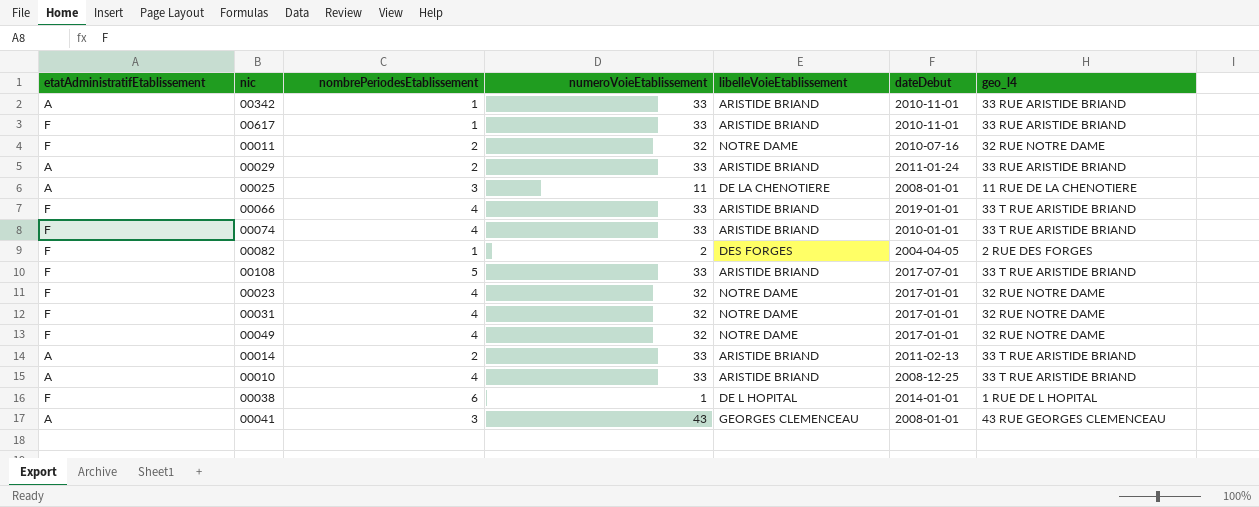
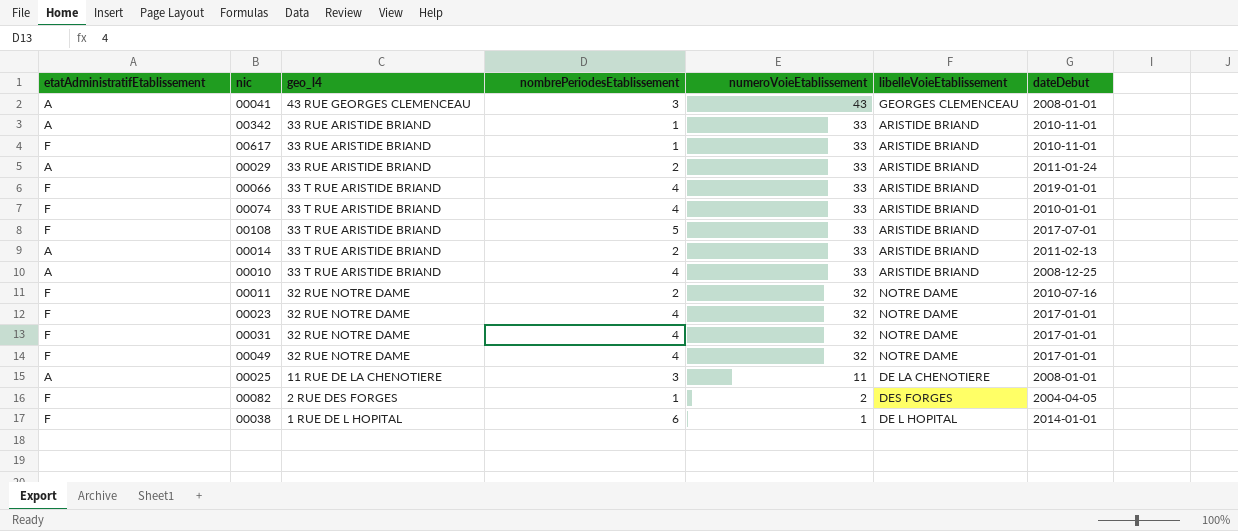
row order: none -> numeroVoieEtablissement descending
column geo_l4 | position: 7 -> 3

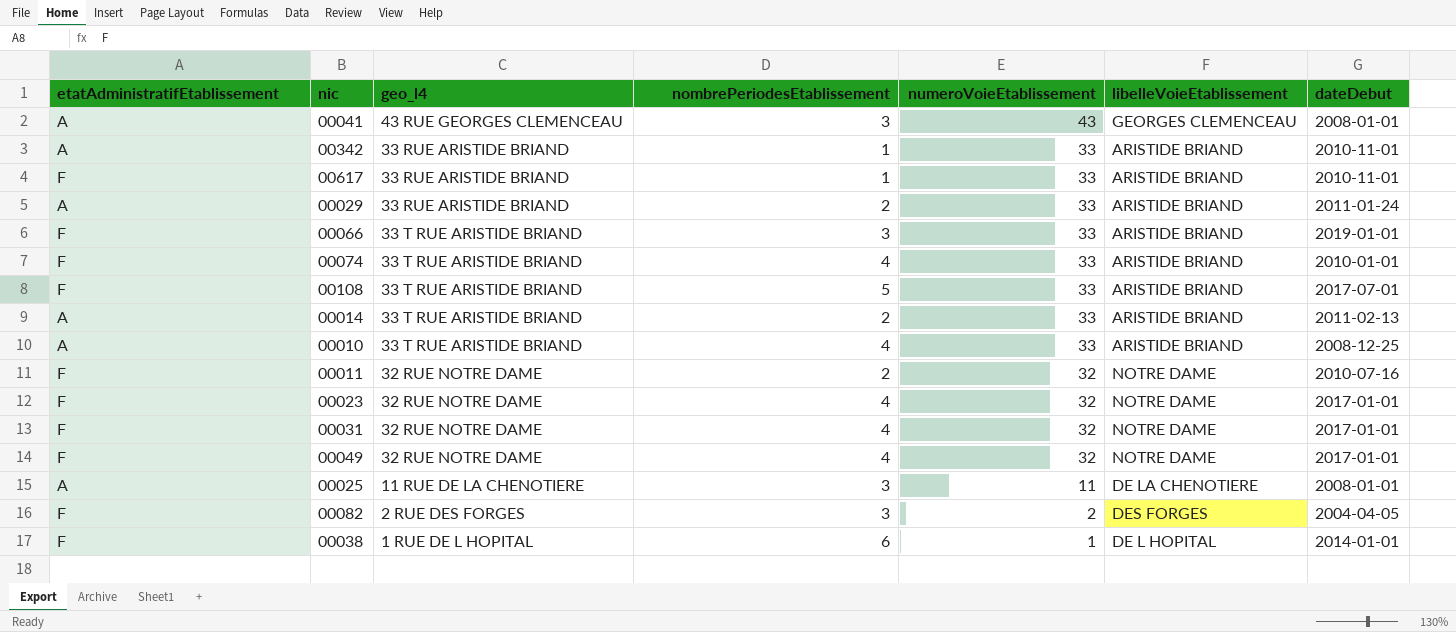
00066 | nombrePeriodesEtablissement: 4 -> 3
00082 | nombrePeriodesEtablissement: 1 -> 3

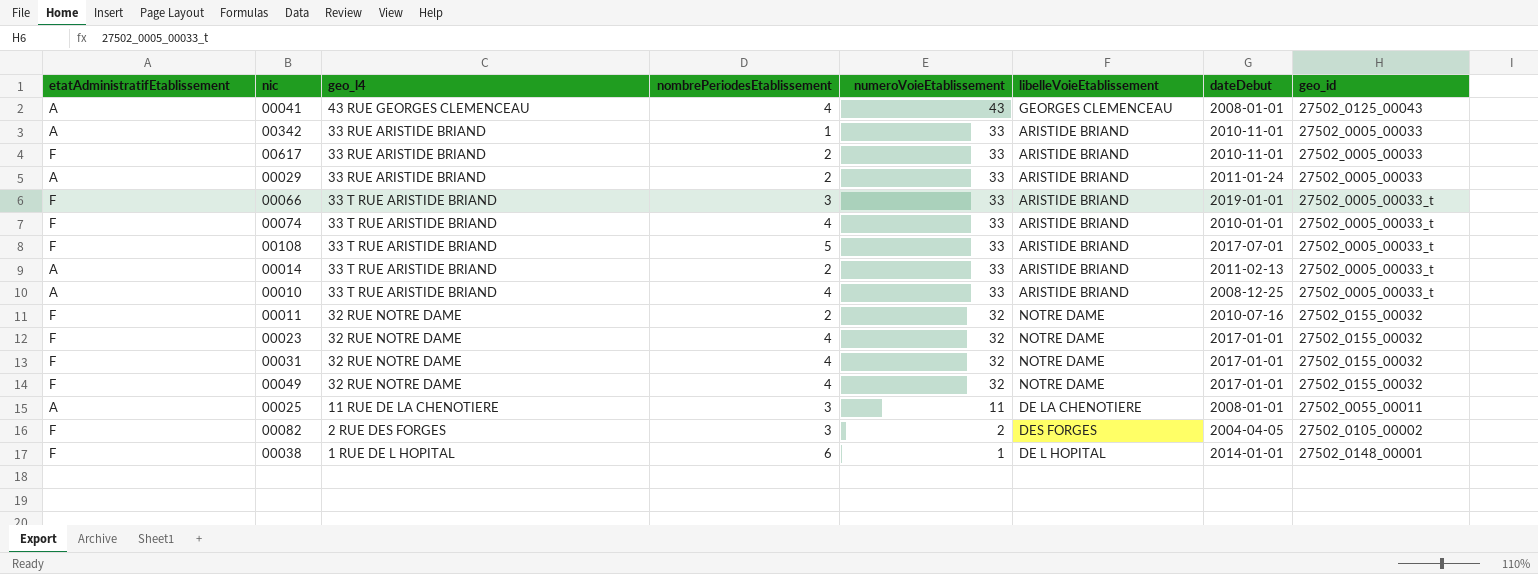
column geo_id | position: none -> 8
00041 | nombrePeriodesEtablissement: 3 -> 4
00617 | nombrePeriodesEtablissement: 1 -> 2

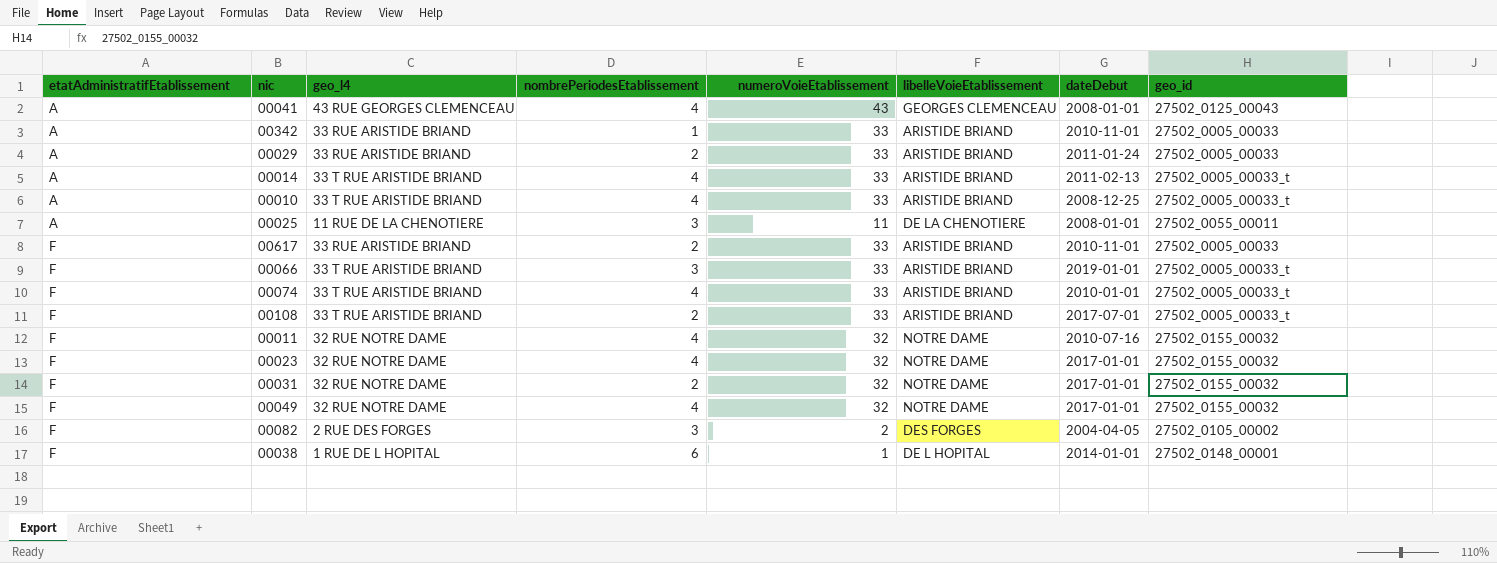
row order: numeroVoieEtablissement descending -> etatAdministratifEtablissement ascending
00014 | nombrePeriodesEtablissement: 2 -> 4
00108 | nombrePeriodesEtablissement: 5 -> 2
00011 | nombrePeriodesEtablissement: 2 -> 4
00031 | nombrePeriodesEtablissement: 4 -> 2

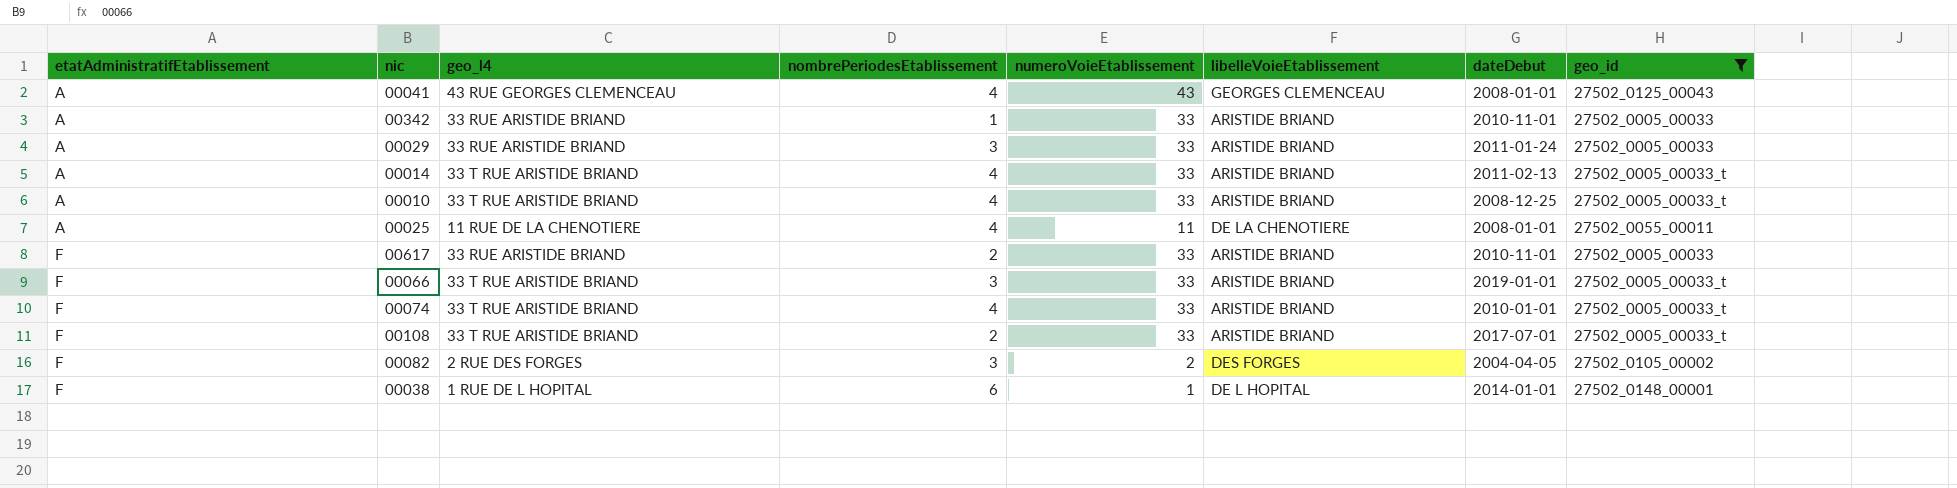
filter: none -> geo_id != 27502_0155_00032
00029 | nombrePeriodesEtablissement: 2 -> 3
00025 | nombrePeriodesEtablissement: 3 -> 4

